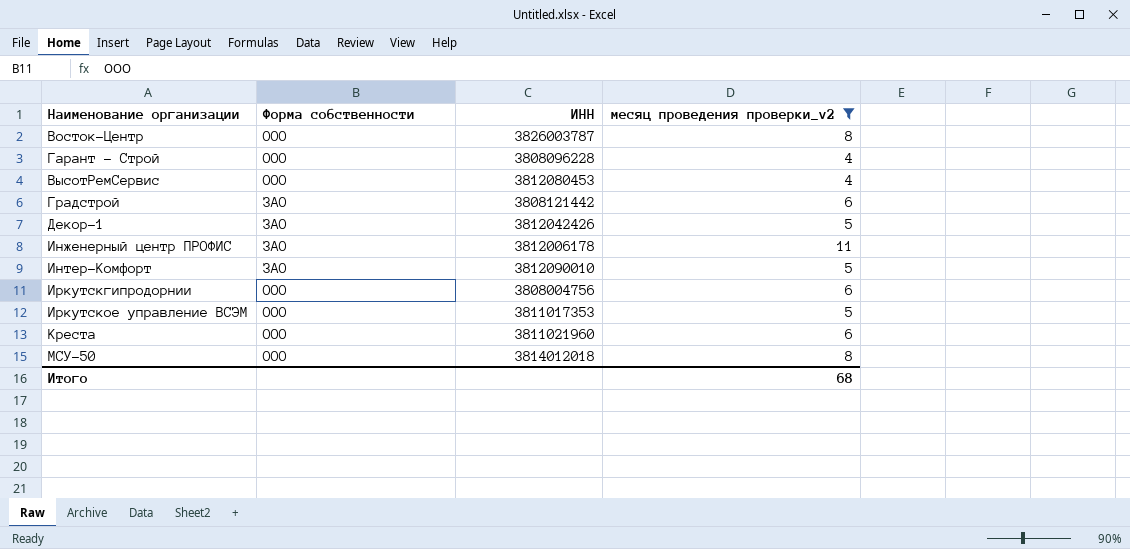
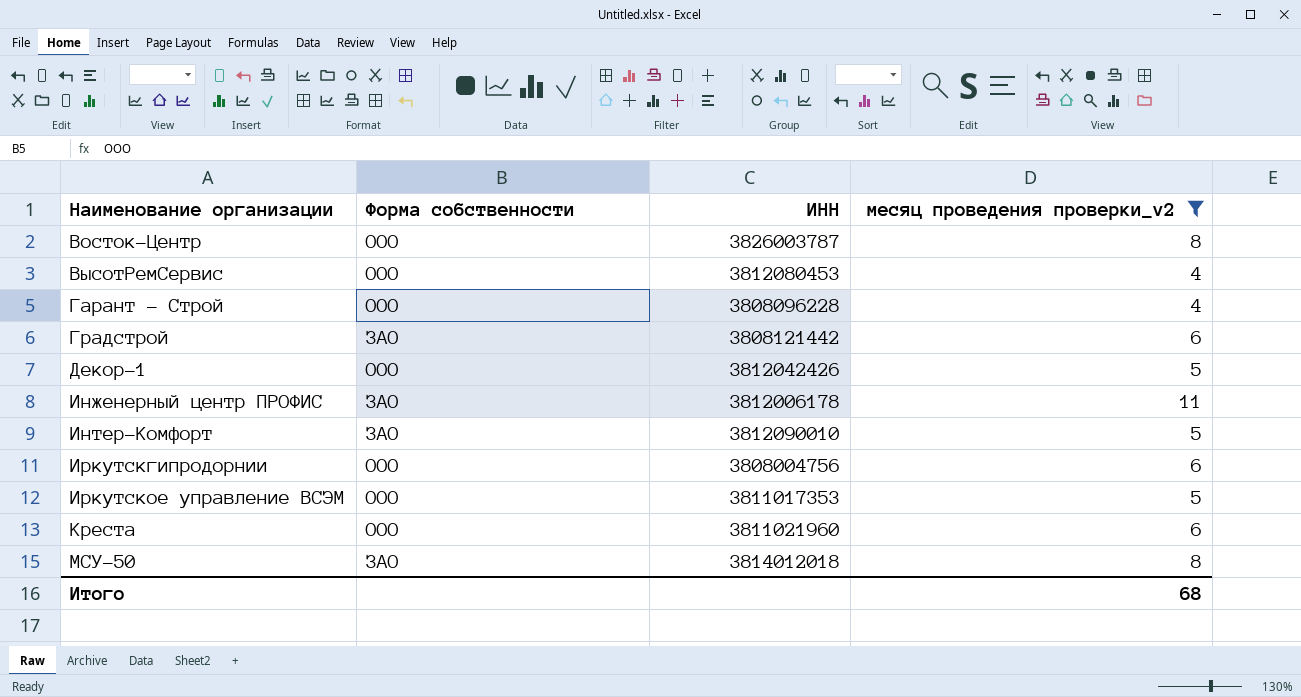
row order: none -> Наименование организации ascending
Декор-1 | Форма собственности: ЗАО -> ООО
МСУ-50 | Форма собственности: ООО -> ЗАО

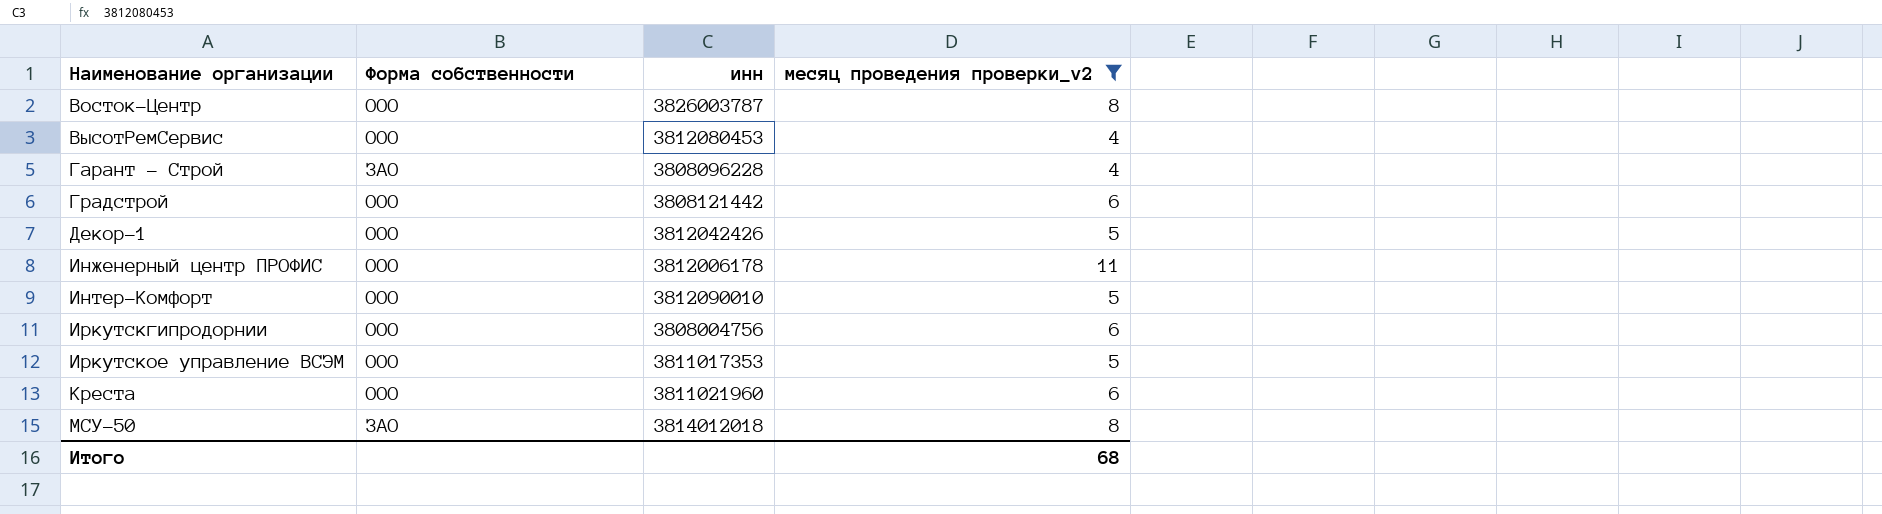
column name: ИНН -> инн
Гарант - Строй | Форма собственности: ООО -> ЗАО
Градстрой | Форма собственности: ЗАО -> ООО
Инженерный центр ПРОФИС | Форма собственности: ЗАО -> ООО
Интер-Комфорт | Форма собственности: ЗАО -> ООО

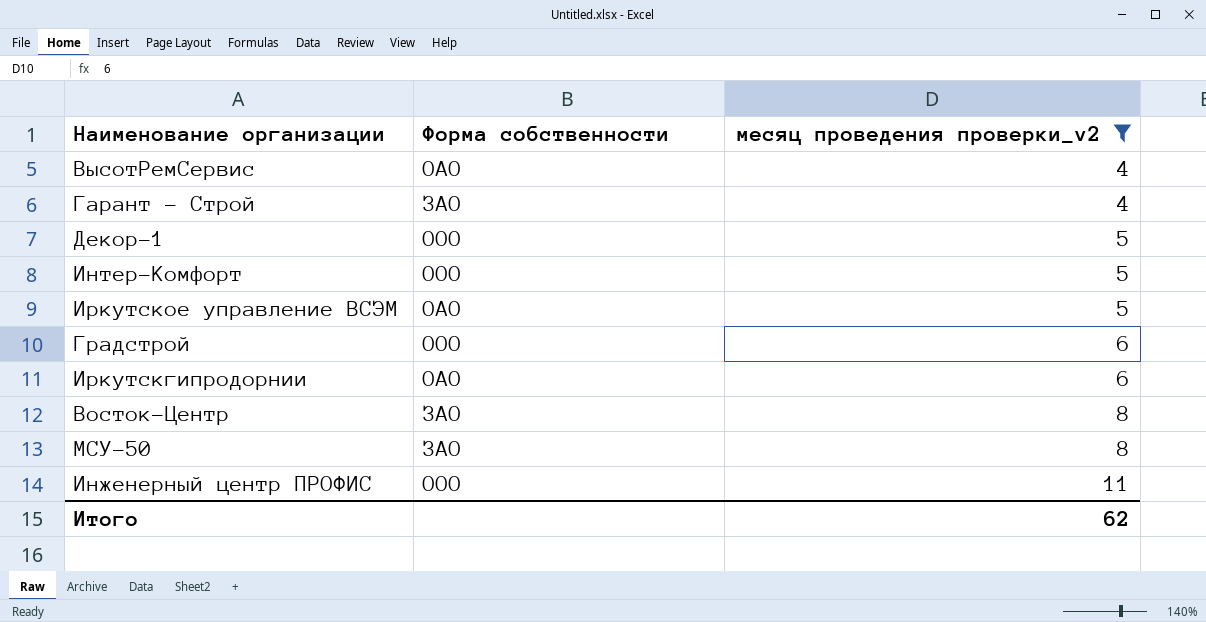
row order: Наименование организации ascending -> месяц проведения проверки_v2 ascending
column инн | position: 3 -> none
row Креста: ООО | 3811021960 | 6 -> none
ВысотРемСервис | Форма собственности: ООО -> ОАО
Иркутское управление ВСЭМ | Форма собственности: ООО -> ОАО
Иркутскгипродорнии | Форма собственности: ООО -> ОАО
Восток-Центр | Форма собственности: ООО -> ЗАО
Итого | месяц проведения проверки_v2: 68 -> 62

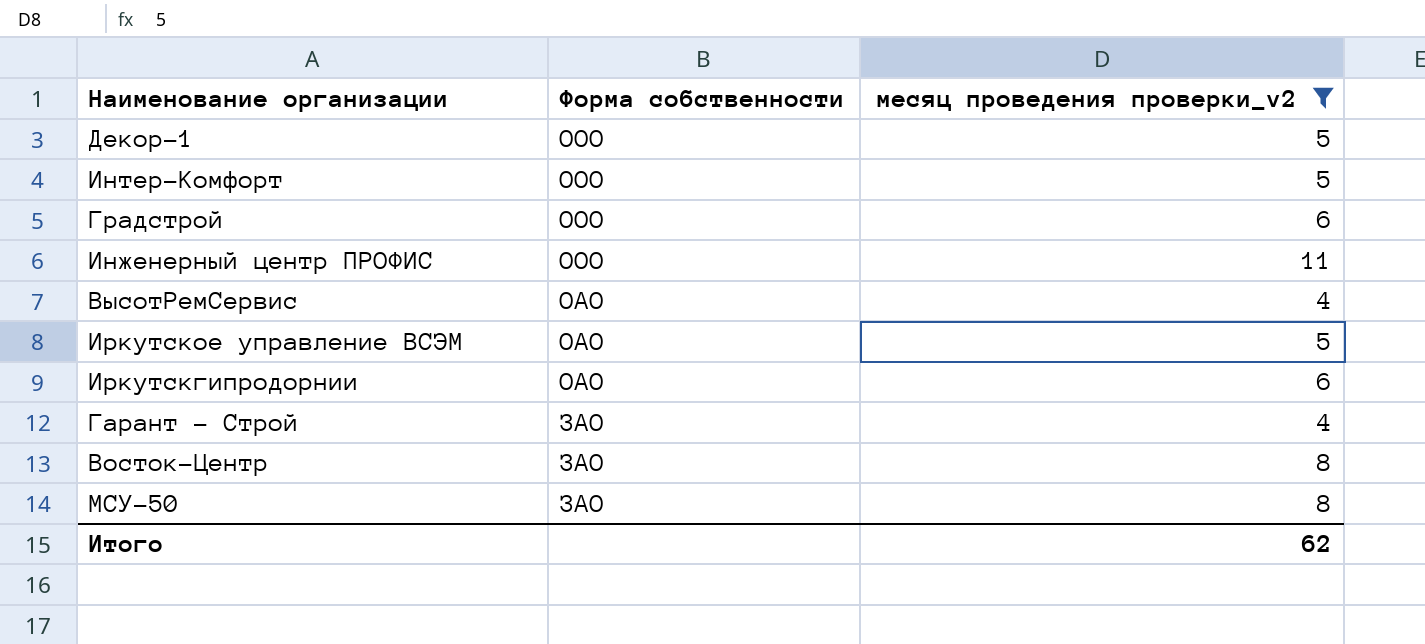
row order: месяц проведения проверки_v2 ascending -> Форма собственности descending

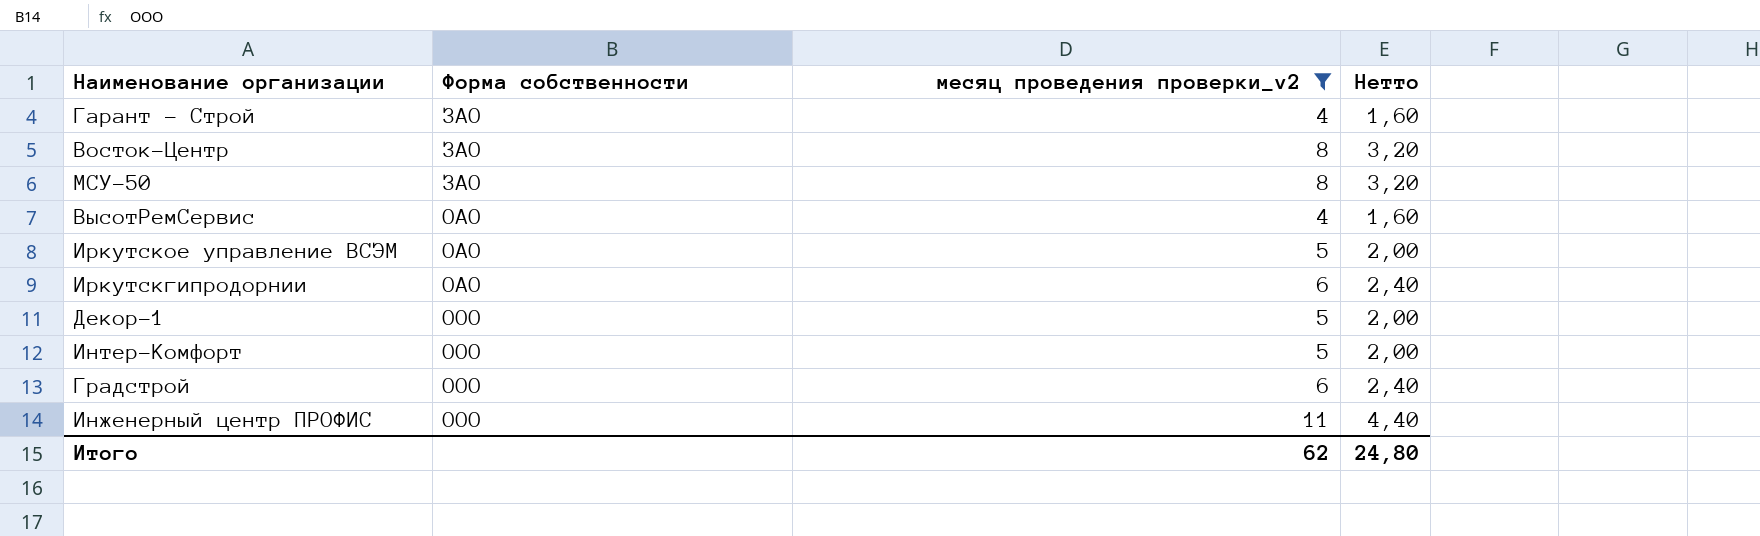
row order: Форма собственности descending -> Форма собственности ascending
column Нетто | formula: none -> [месяц проведения проверки_v2] * 0,4

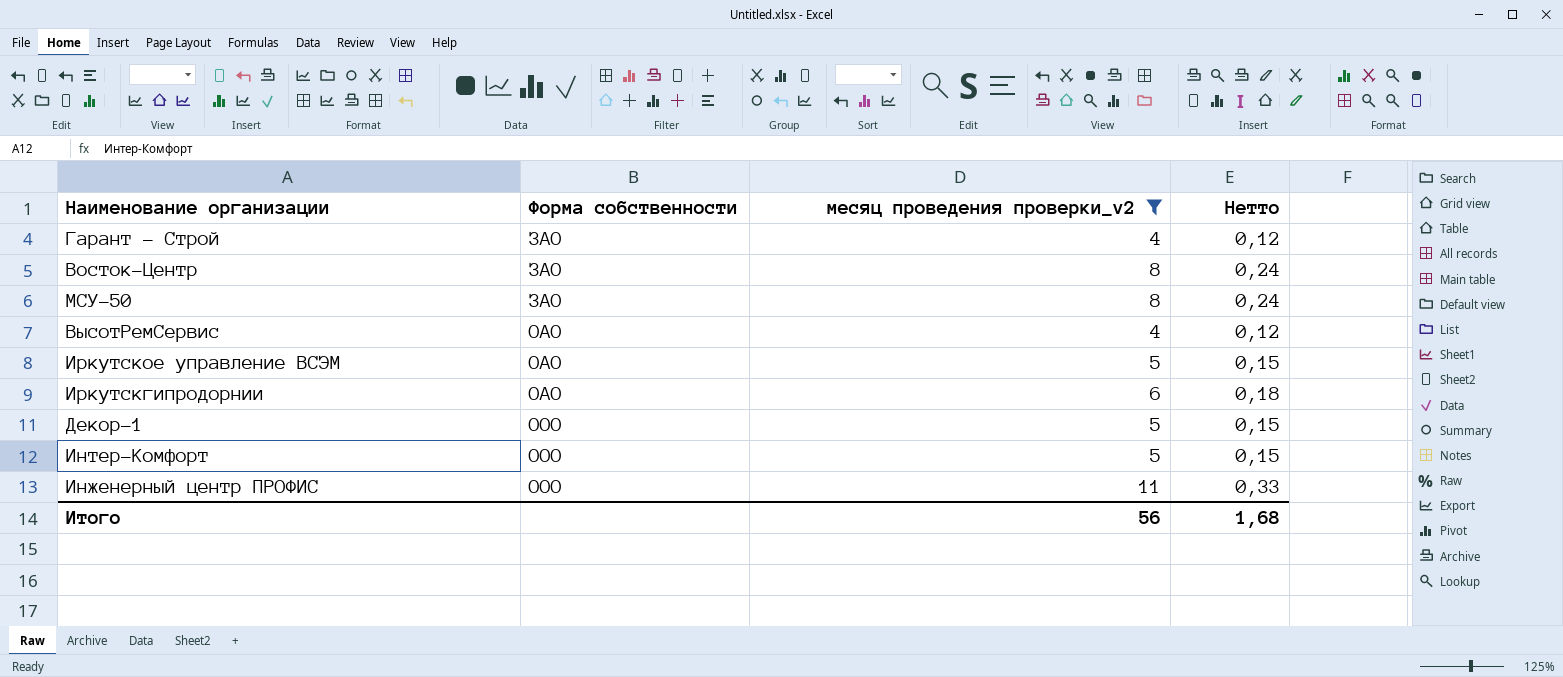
column Нетто | formula: [месяц проведения проверки_v2] * 0,4 -> [месяц проведения проверки_v2] * 0,03
row Градстрой: ООО | 6 | 2,40 -> none
Итого | месяц проведения проверки_v2: 62 -> 56
Итого | Нетто: 24,80 -> 1,68

